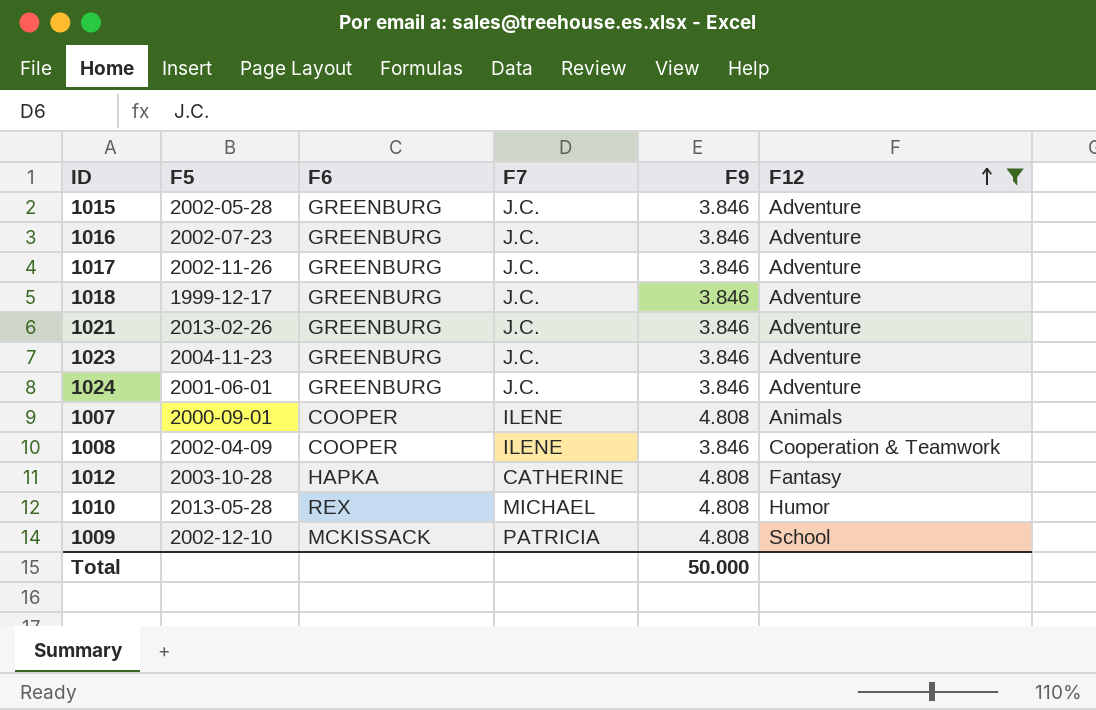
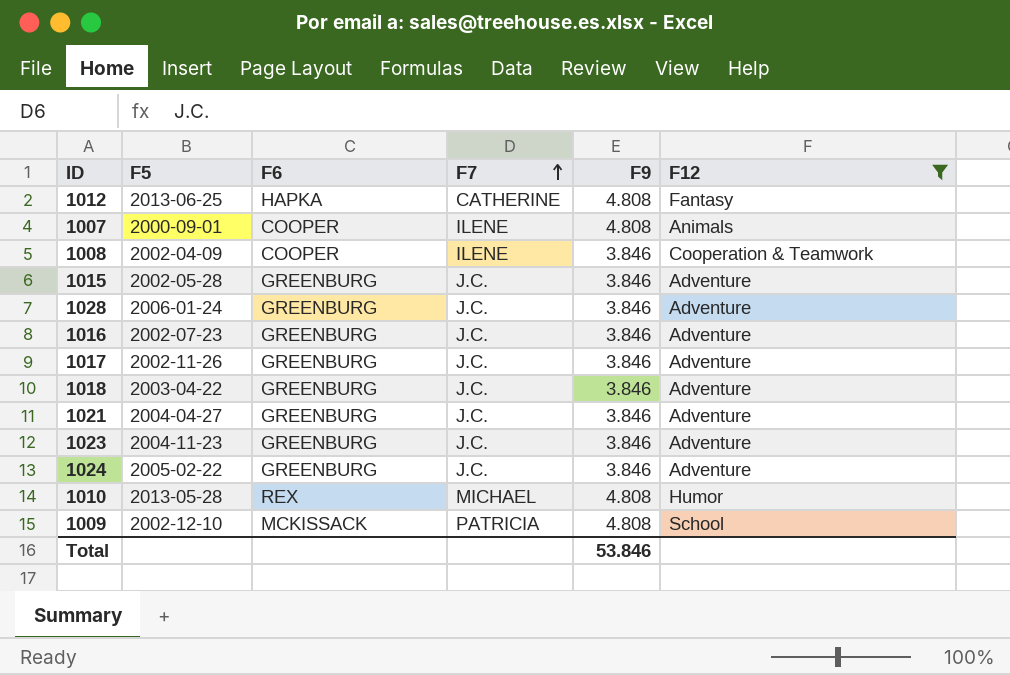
row order: F12 ascending -> F7 ascending
1012 | F5: 2003-10-28 -> 2013-06-25
row 1028: none -> 2006-01-24 | GREENBURG | J.C. | 3.846 | Adventure
1018 | F5: 1999-12-17 -> 2003-04-22
1021 | F5: 2013-02-26 -> 2004-04-27
1024 | F5: 2001-06-01 -> 2005-02-22
Total | F9: 50.000 -> 53.846

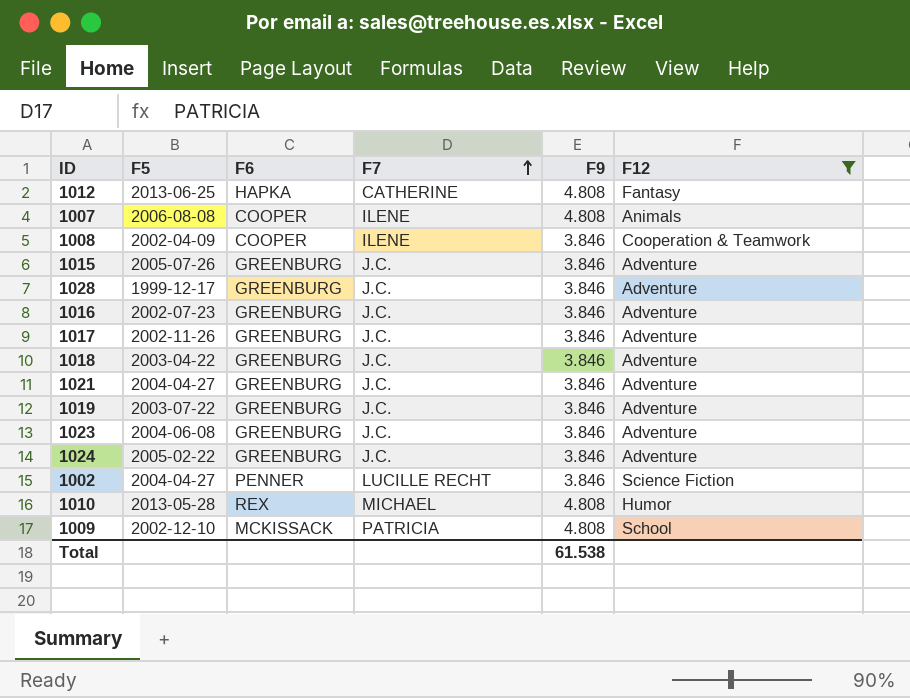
1007 | F5: 2000-09-01 -> 2006-08-08
1015 | F5: 2002-05-28 -> 2005-07-26
1028 | F5: 2006-01-24 -> 1999-12-17
row 1019: none -> 2003-07-22 | GREENBURG | J.C. | 3.846 | Adventure
1023 | F5: 2004-11-23 -> 2004-06-08
row 1002: none -> 2004-04-27 | PENNER | LUCILLE RECHT | 3.846 | Science Fiction
Total | F9: 53.846 -> 61.538

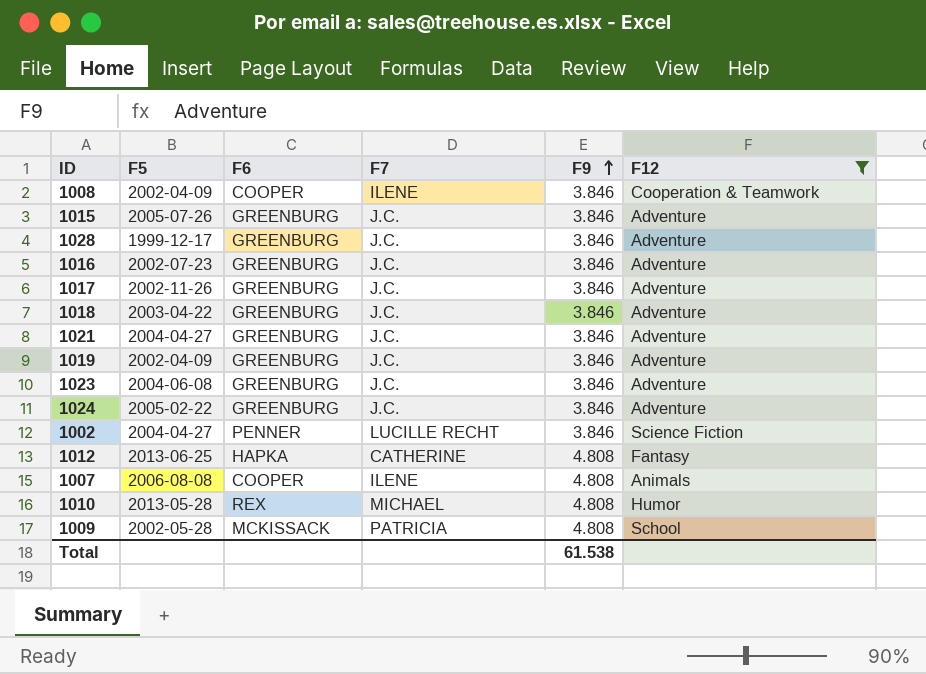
row order: F7 ascending -> F9 ascending
1019 | F5: 2003-07-22 -> 2002-04-09
1009 | F5: 2002-12-10 -> 2002-05-28

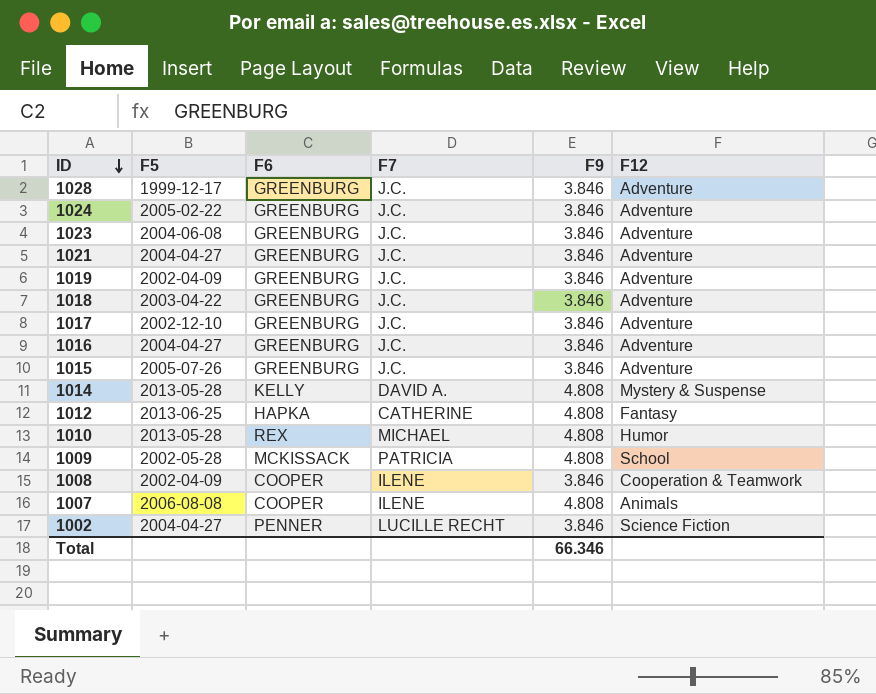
filter: F12 != Mystery & Suspense -> none
row order: F9 ascending -> ID descending
1017 | F5: 2002-11-26 -> 2002-12-10
1016 | F5: 2002-07-23 -> 2004-04-27
Total | F9: 61.538 -> 66.346

